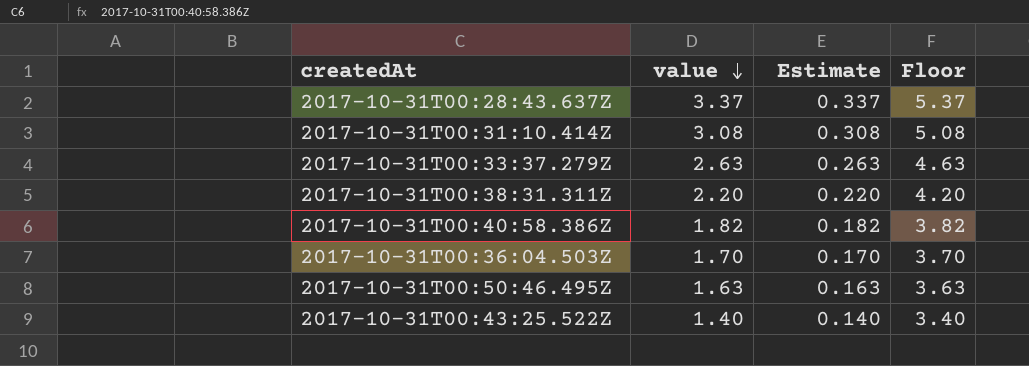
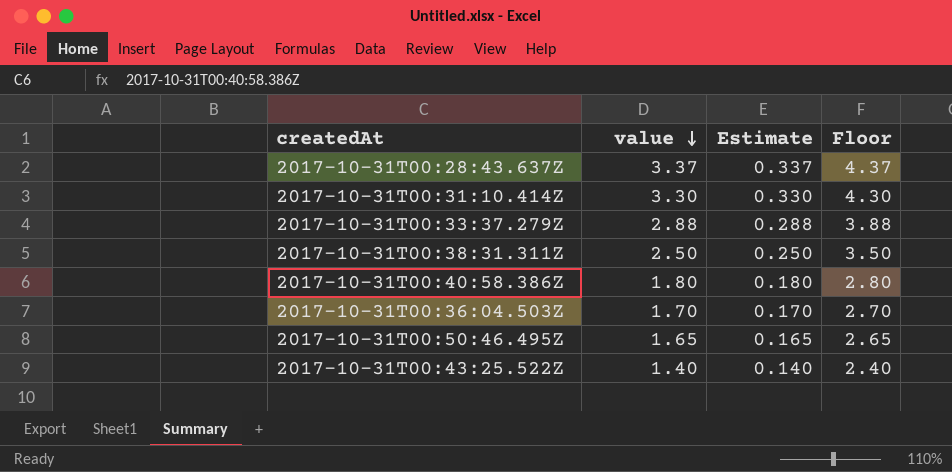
column Floor | formula: [value] + 2 -> [value] + 1
2017-10-31T00:31:10.414Z | value: 3.08 -> 3.30
2017-10-31T00:31:10.414Z | Estimate: 0.308 -> 0.330
2017-10-31T00:33:37.279Z | value: 2.63 -> 2.88
2017-10-31T00:33:37.279Z | Estimate: 0.263 -> 0.288
2017-10-31T00:38:31.311Z | value: 2.20 -> 2.50
2017-10-31T00:38:31.311Z | Estimate: 0.220 -> 0.250
2017-10-31T00:40:58.386Z | value: 1.82 -> 1.80
2017-10-31T00:40:58.386Z | Estimate: 0.182 -> 0.180
2017-10-31T00:50:46.495Z | value: 1.63 -> 1.65
2017-10-31T00:50:46.495Z | Estimate: 0.163 -> 0.165

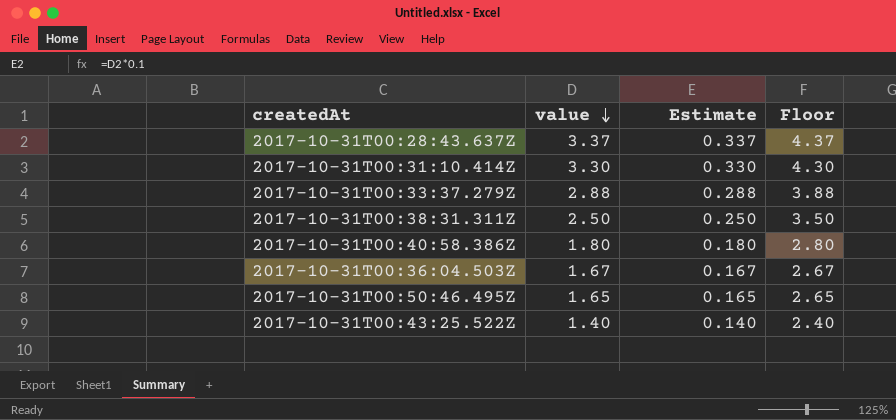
2017-10-31T00:36:04.503Z | value: 1.70 -> 1.67
2017-10-31T00:36:04.503Z | Estimate: 0.170 -> 0.167
2017-10-31T00:36:04.503Z | Floor: 2.70 -> 2.67

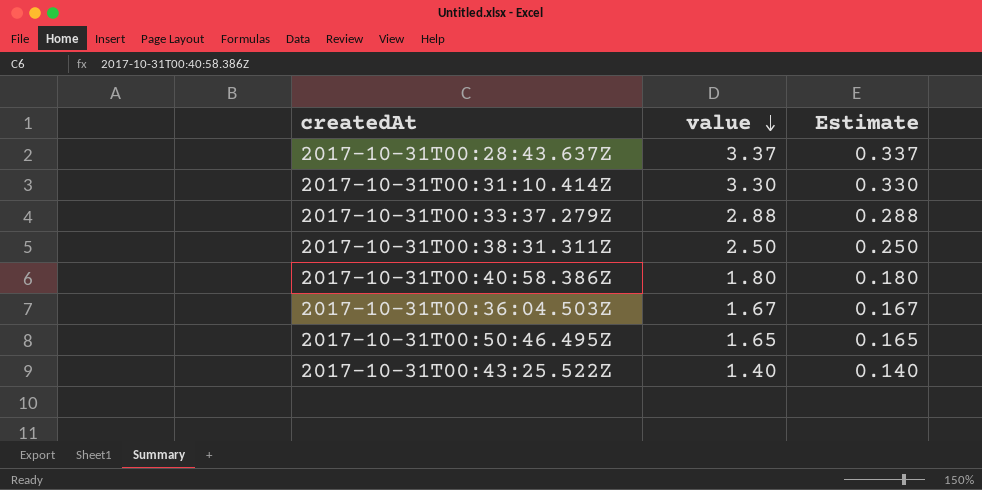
column Floor | formula: [value] + 1 -> none

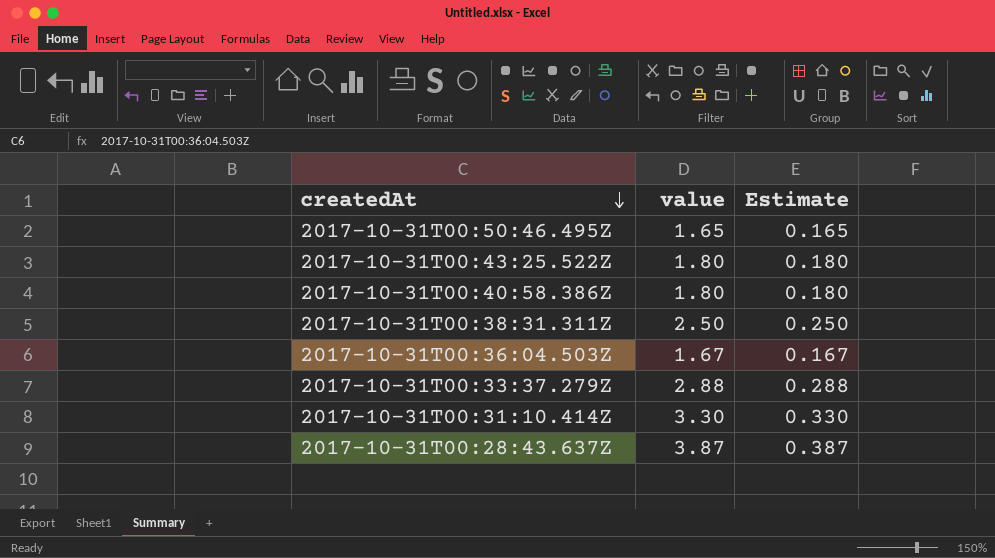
row order: value descending -> createdAt descending
2017-10-31T00:43:25.522Z | value: 1.40 -> 1.80
2017-10-31T00:43:25.522Z | Estimate: 0.140 -> 0.180
2017-10-31T00:28:43.637Z | value: 3.37 -> 3.87
2017-10-31T00:28:43.637Z | Estimate: 0.337 -> 0.387

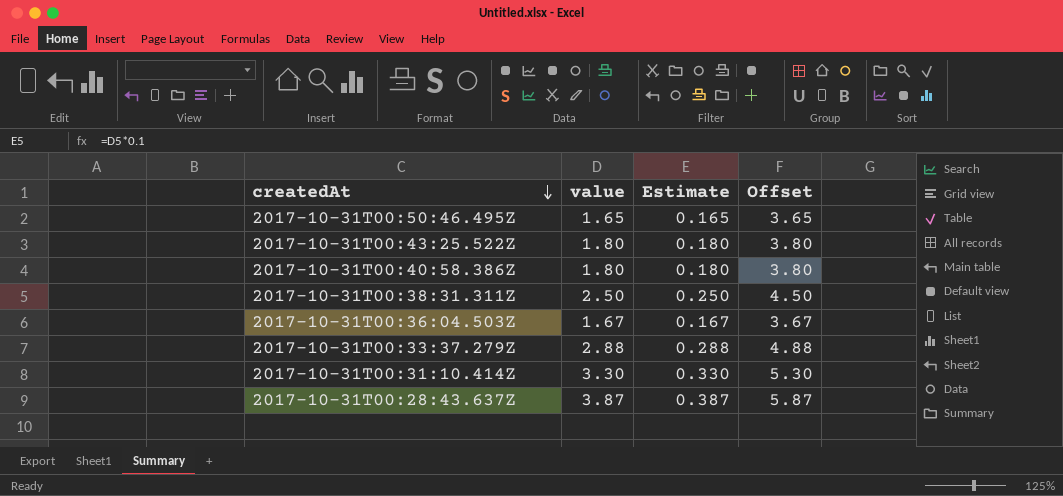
column Offset | formula: none -> [value] + 2

